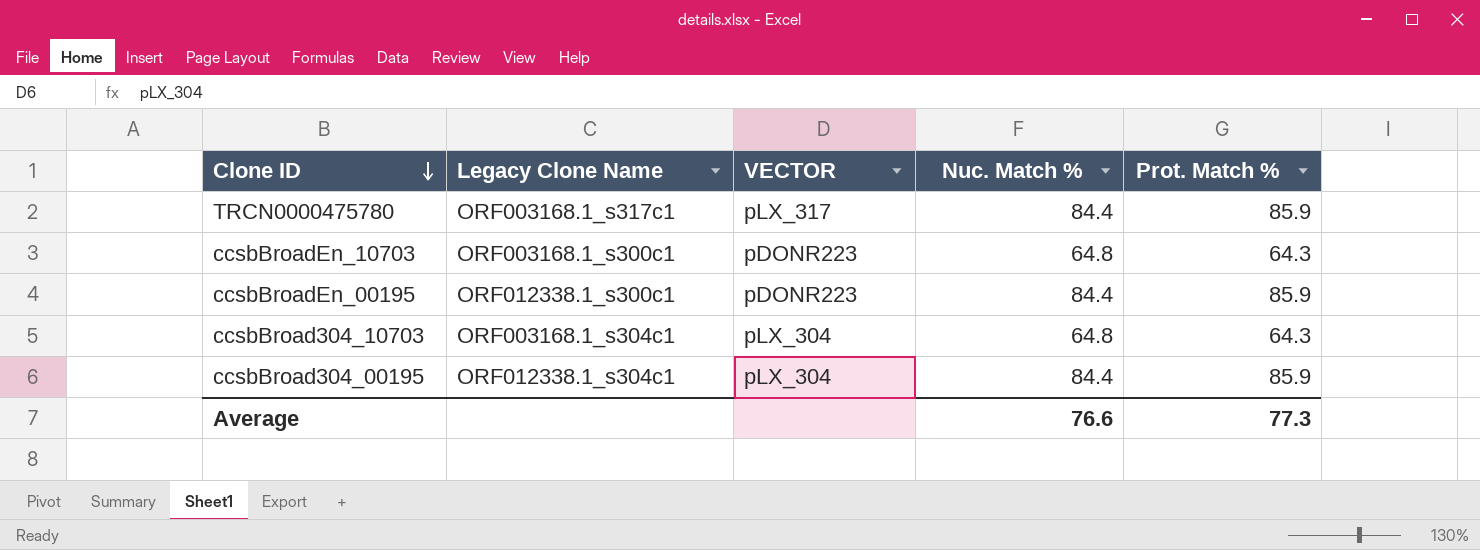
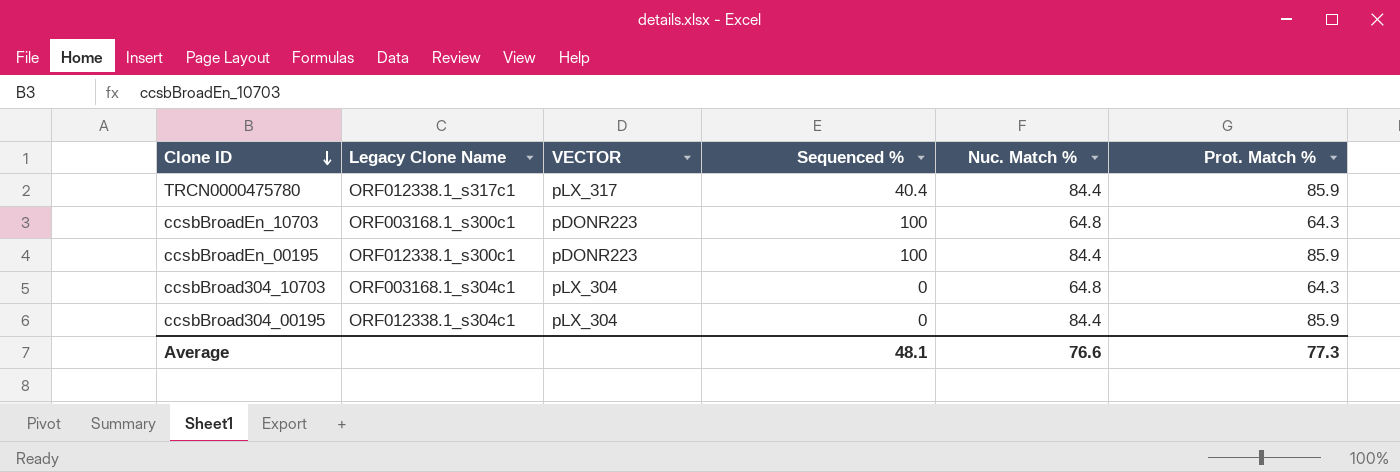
column Sequenced % | position: none -> 4
TRCN0000475780 | Legacy Clone Name: ORF003168.1_s317c1 -> ORF012338.1_s317c1

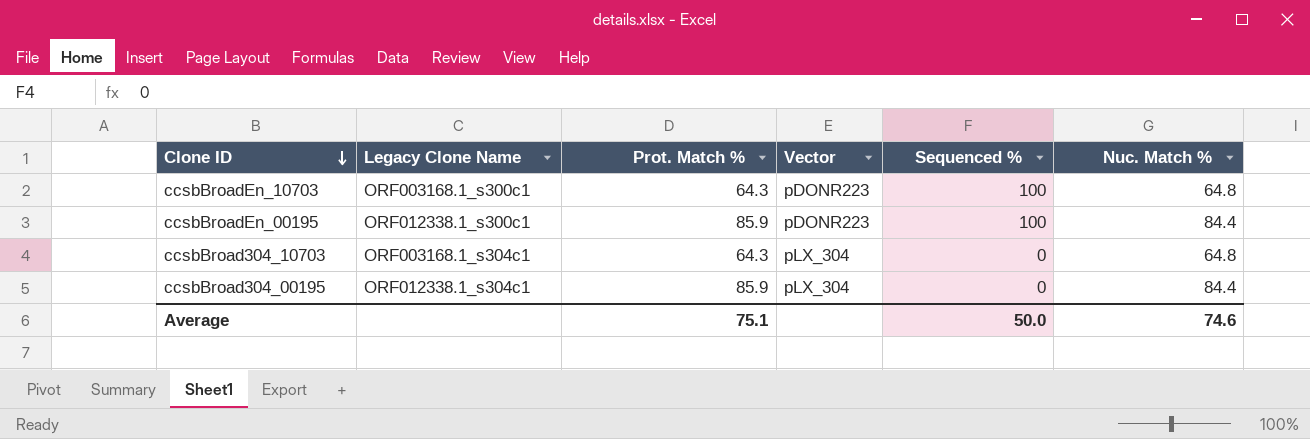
column Prot. Match % | position: 6 -> 3
column name: VECTOR -> Vector
row TRCN0000475780: ORF012338.1_s317c1 | pLX_317 | 40.4 | 84.4 | 85.9 -> none
Average | Prot. Match %: 77.3 -> 75.1
Average | Sequenced %: 48.1 -> 50.0
Average | Nuc. Match %: 76.6 -> 74.6

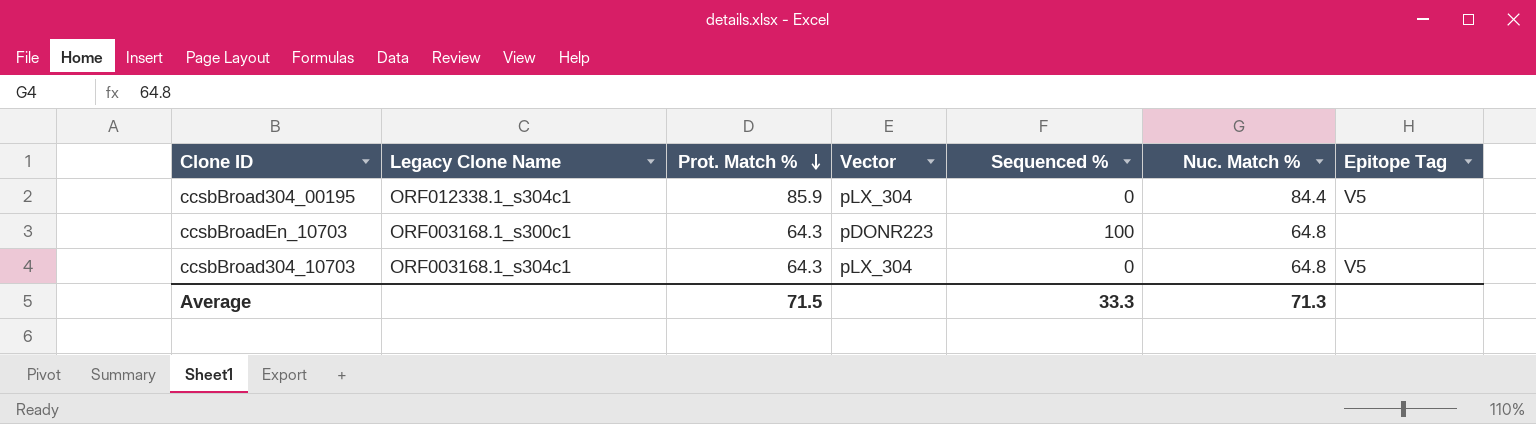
row order: Clone ID descending -> Prot. Match % descending
column Epitope Tag | position: none -> 7
row ccsbBroadEn_00195: ORF012338.1_s300c1 | 85.9 | pDONR223 | 100 | 84.4 -> none
Average | Prot. Match %: 75.1 -> 71.5
Average | Sequenced %: 50.0 -> 33.3
Average | Nuc. Match %: 74.6 -> 71.3

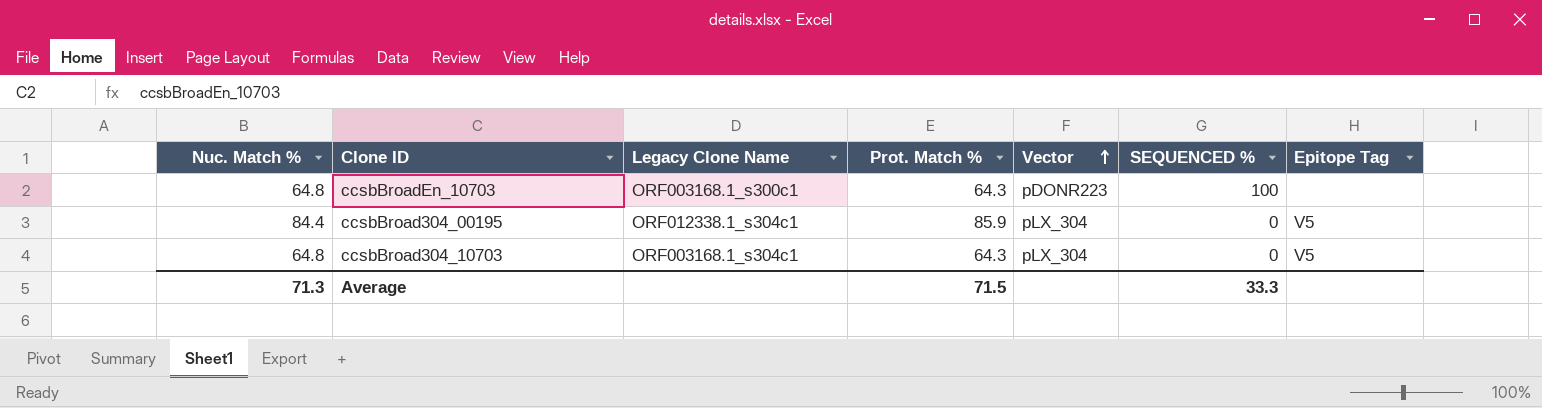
row order: Prot. Match % descending -> Vector ascending
column Nuc. Match % | position: 6 -> 1
column name: Sequenced % -> SEQUENCED %

